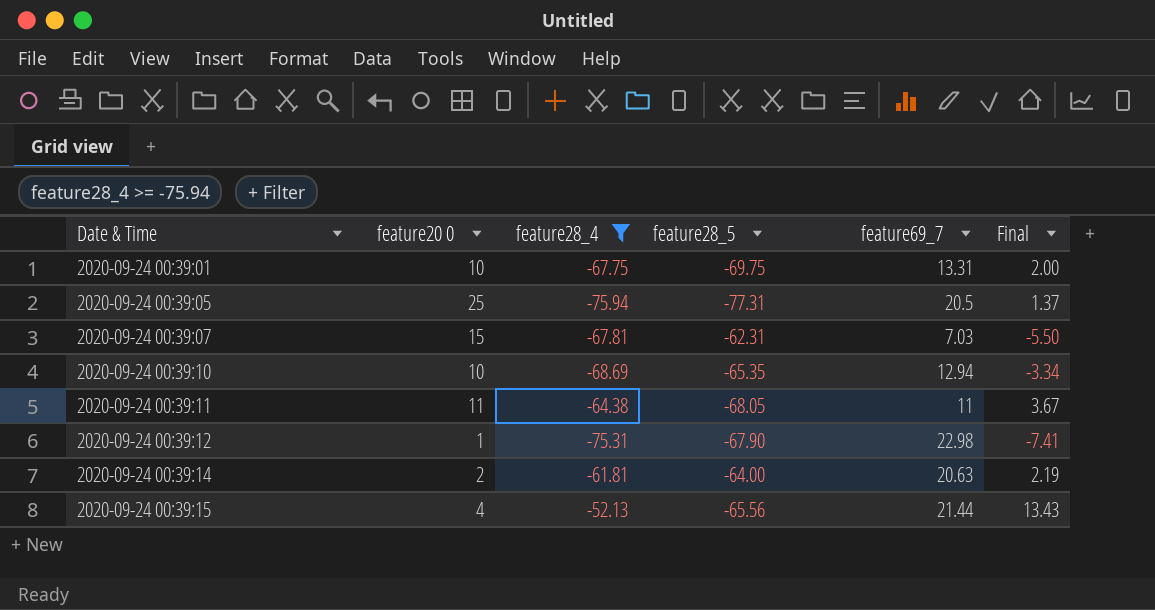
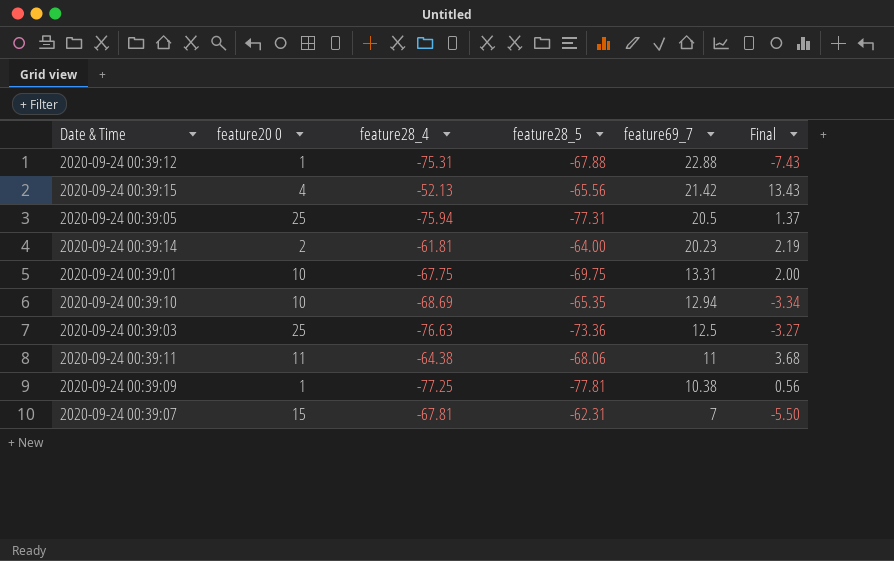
filter: feature28_4 >= -75.94 -> none
row order: Date & Time ascending -> feature69_7 descending
2020-09-24 00:39:12 | feature28_5: -67.90 -> -67.88
2020-09-24 00:39:12 | feature69_7: 22.98 -> 22.88
2020-09-24 00:39:12 | Final: -7.41 -> -7.43
2020-09-24 00:39:15 | feature69_7: 21.44 -> 21.42
2020-09-24 00:39:14 | feature69_7: 20.63 -> 20.23
2020-09-24 00:39:11 | feature28_5: -68.05 -> -68.06
2020-09-24 00:39:11 | Final: 3.67 -> 3.68
2020-09-24 00:39:07 | feature69_7: 7.03 -> 7

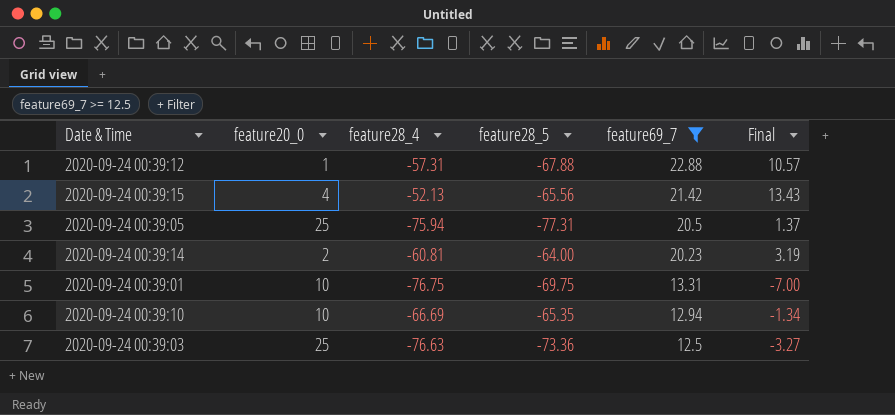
filter: none -> feature69_7 >= 12.5
column name: feature20 0 -> feature20_0
2020-09-24 00:39:12 | feature28_4: -75.31 -> -57.31
2020-09-24 00:39:12 | Final: -7.43 -> 10.57
2020-09-24 00:39:14 | feature28_4: -61.81 -> -60.81
2020-09-24 00:39:14 | Final: 2.19 -> 3.19
2020-09-24 00:39:01 | feature28_4: -67.75 -> -76.75
2020-09-24 00:39:01 | Final: 2.00 -> -7.00
2020-09-24 00:39:10 | feature28_4: -68.69 -> -66.69
2020-09-24 00:39:10 | Final: -3.34 -> -1.34

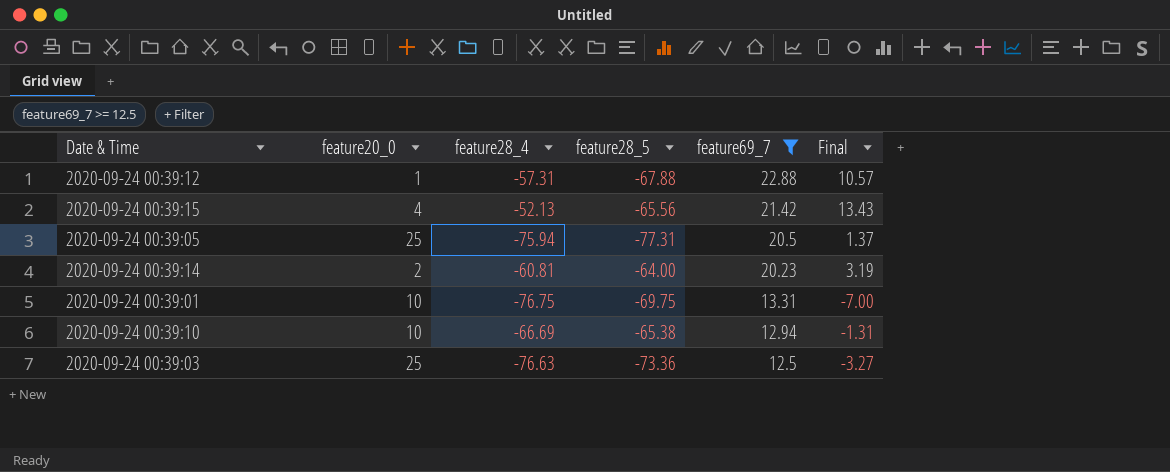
2020-09-24 00:39:10 | feature28_5: -65.35 -> -65.38
2020-09-24 00:39:10 | Final: -1.34 -> -1.31

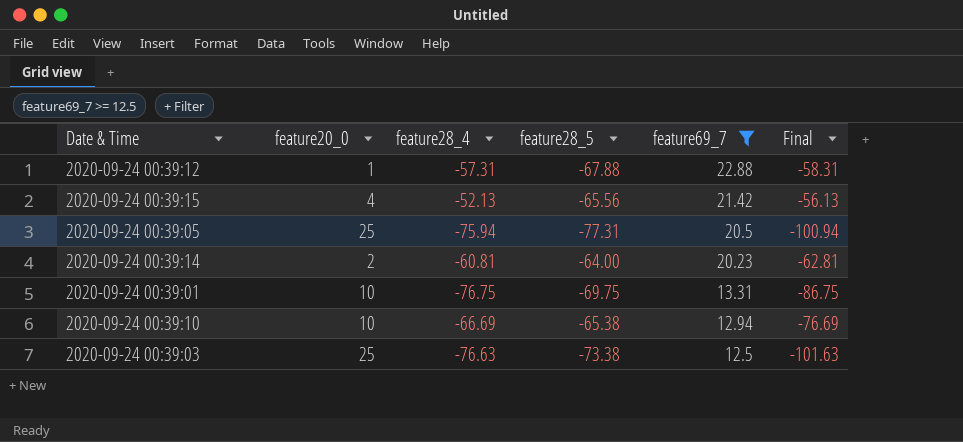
column Final | formula: [feature28_4] - [feature28_5] -> [feature28_4] - [feature20_0]
2020-09-24 00:39:03 | feature28_5: -73.36 -> -73.38

